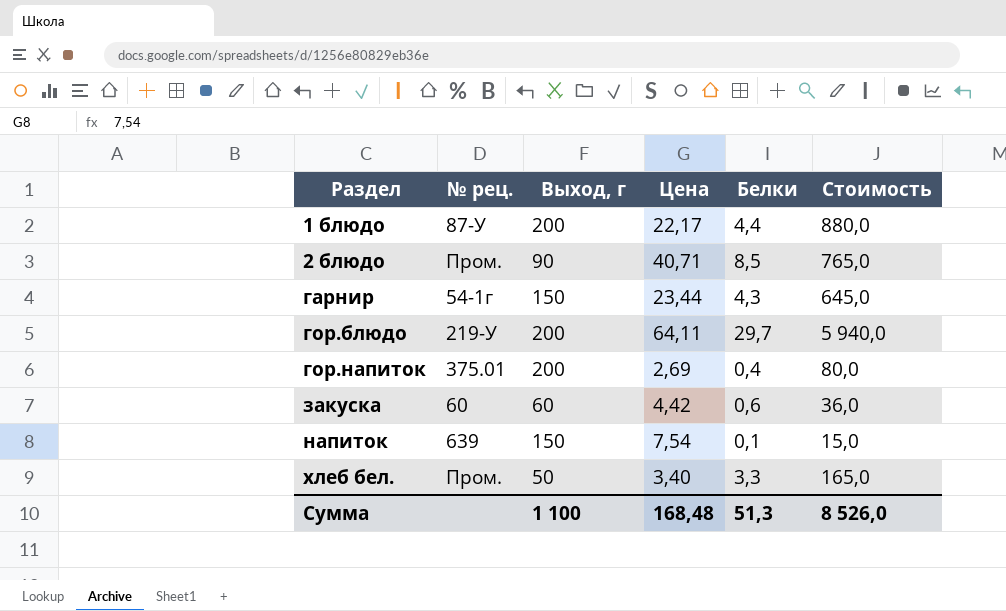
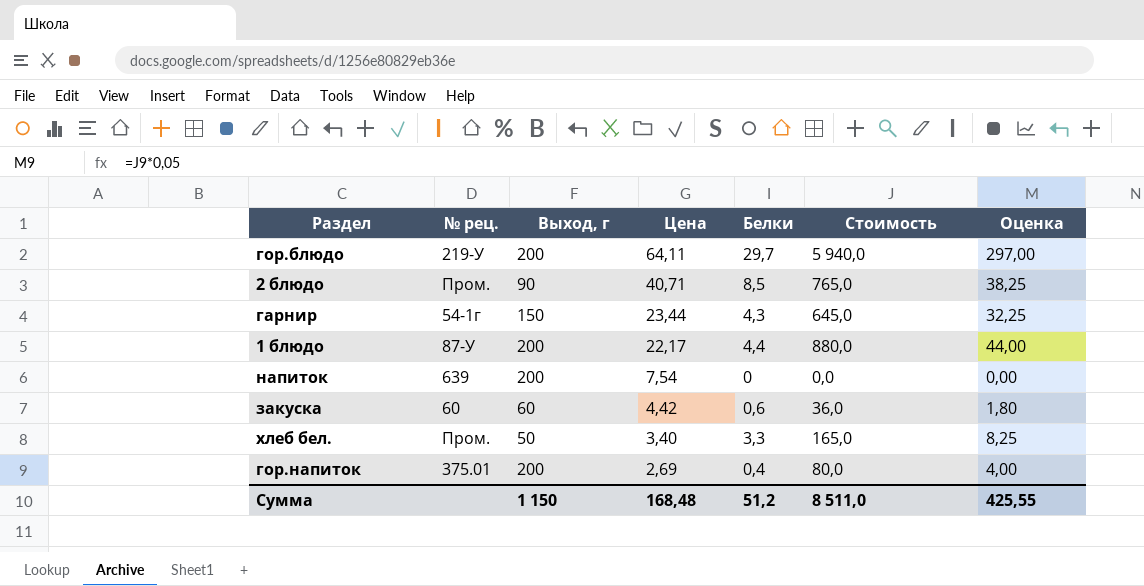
row order: Раздел ascending -> Цена descending
column Оценка | formula: none -> [Стоимость] * 0,05
напиток | Выход, г: 150 -> 200
напиток | Белки: 0,1 -> 0
напиток | Стоимость: 15,0 -> 0,0
Сумма | Выход, г: 1 100 -> 1 150
Сумма | Белки: 51,3 -> 51,2
Сумма | Стоимость: 8 526,0 -> 8 511,0

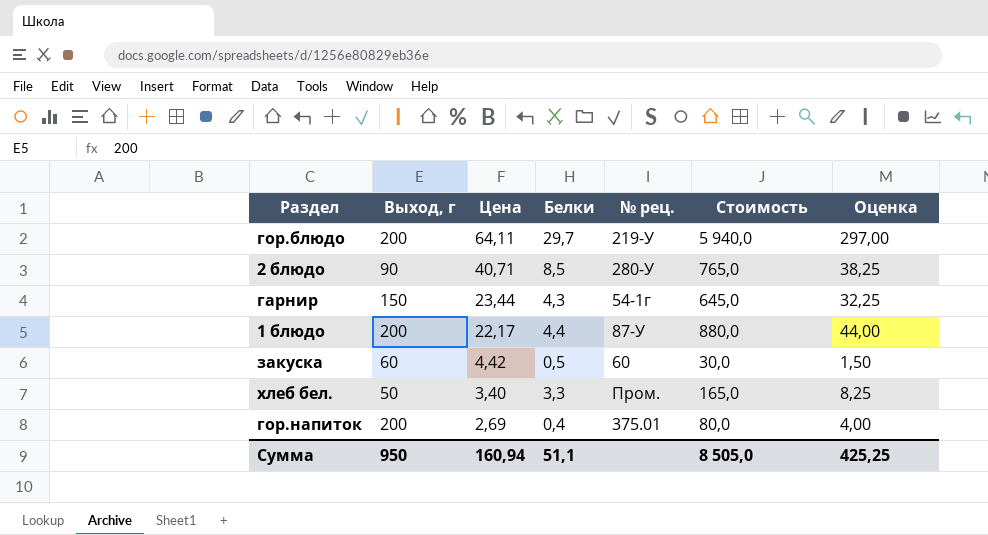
column № рец. | position: 2 -> 5
row напиток: 639 | 200 | 7,54 | 0 | 0,0 | 0,00 -> none
2 блюдо | № рец.: Пром. -> 280-У
закуска | Белки: 0,6 -> 0,5
закуска | Стоимость: 36,0 -> 30,0
закуска | Оценка: 1,80 -> 1,50
Сумма | Выход, г: 1 150 -> 950
Сумма | Цена: 168,48 -> 160,94
Сумма | Белки: 51,2 -> 51,1
Сумма | Стоимость: 8 511,0 -> 8 505,0
Сумма | Оценка: 425,55 -> 425,25

